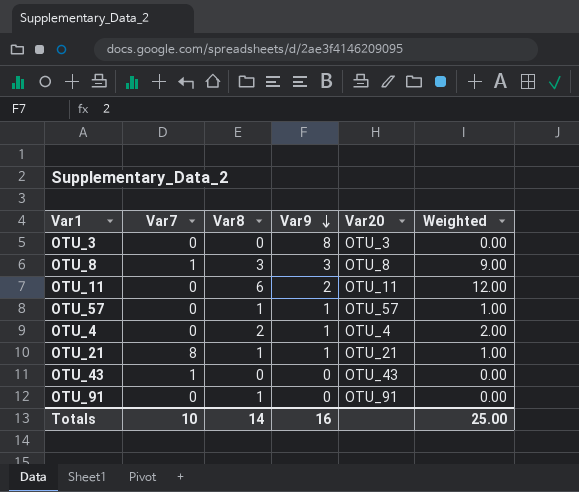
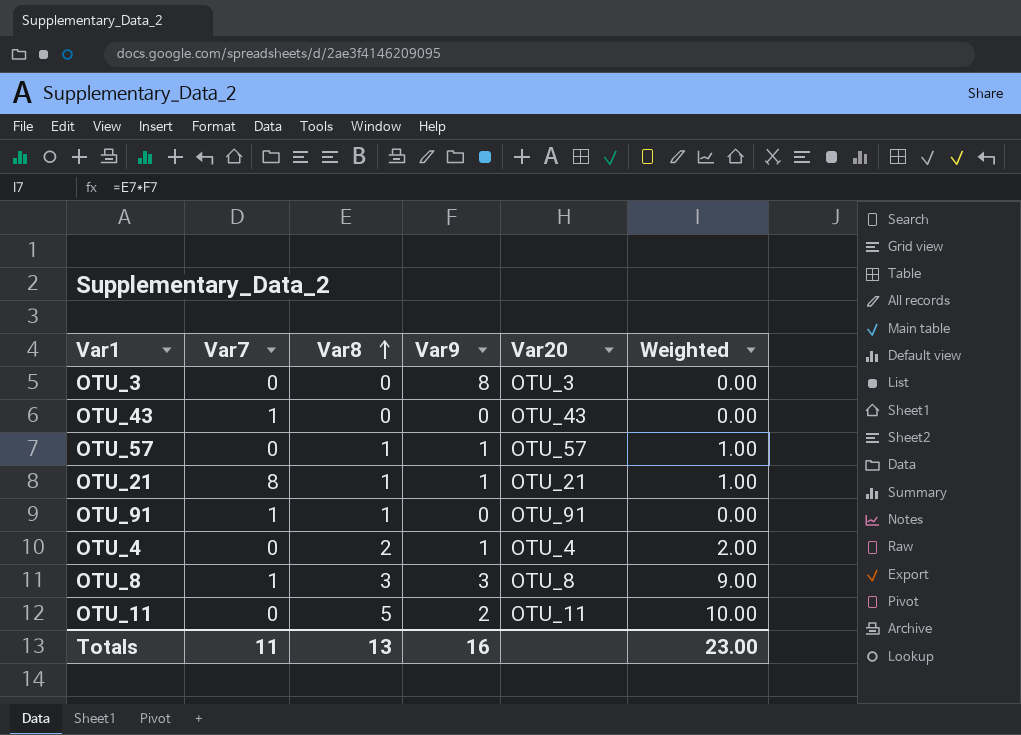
row order: Var9 descending -> Var8 ascending
OTU_91 | Var7: 0 -> 1
OTU_11 | Var8: 6 -> 5
OTU_11 | Weighted: 12.00 -> 10.00
Totals | Var7: 10 -> 11
Totals | Var8: 14 -> 13
Totals | Weighted: 25.00 -> 23.00

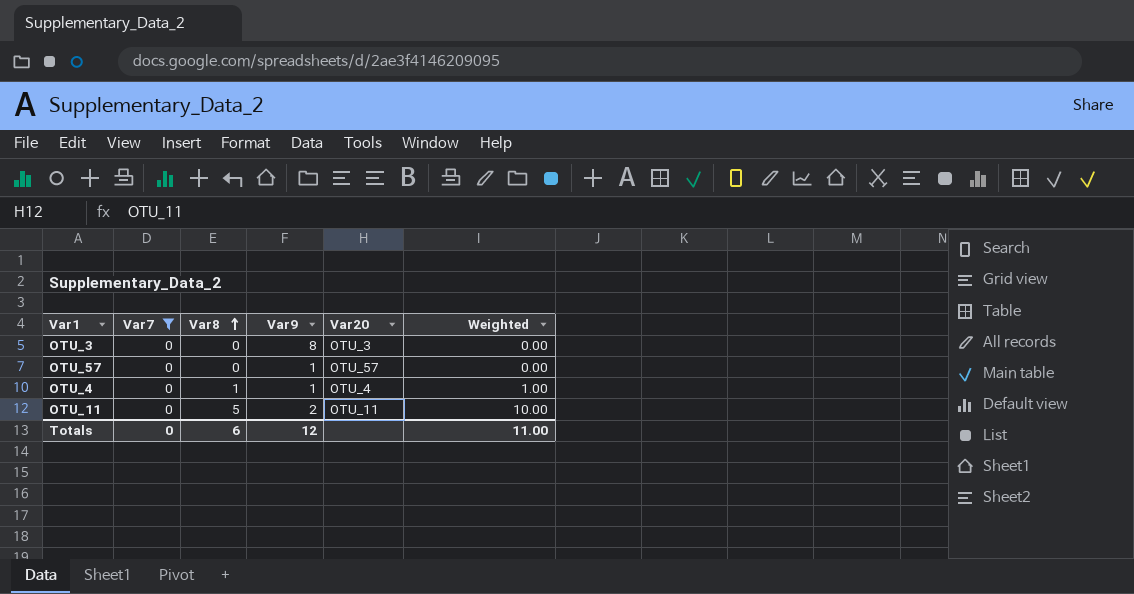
filter: none -> Var7 = 0
OTU_57 | Var8: 1 -> 0
OTU_57 | Weighted: 1.00 -> 0.00
OTU_4 | Var8: 2 -> 1
OTU_4 | Weighted: 2.00 -> 1.00
Totals | Var7: 11 -> 0
Totals | Var8: 13 -> 6
Totals | Var9: 16 -> 12
Totals | Weighted: 23.00 -> 11.00

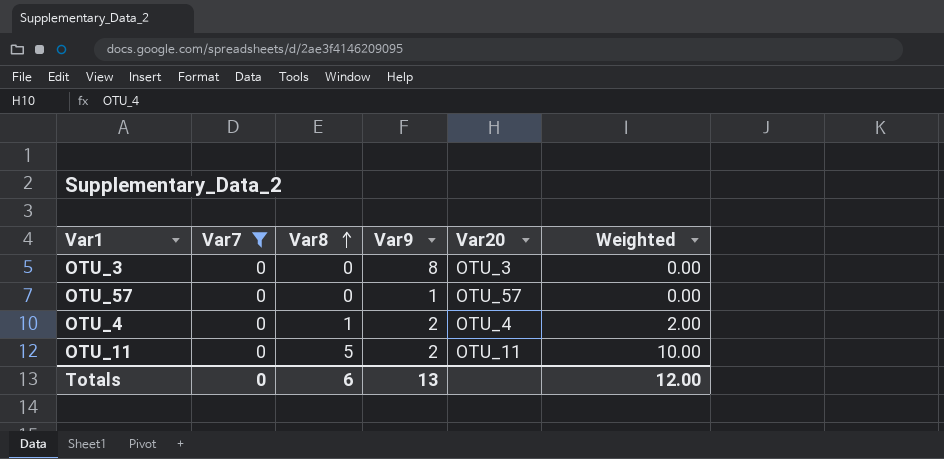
OTU_4 | Var9: 1 -> 2
OTU_4 | Weighted: 1.00 -> 2.00
Totals | Var9: 12 -> 13
Totals | Weighted: 11.00 -> 12.00

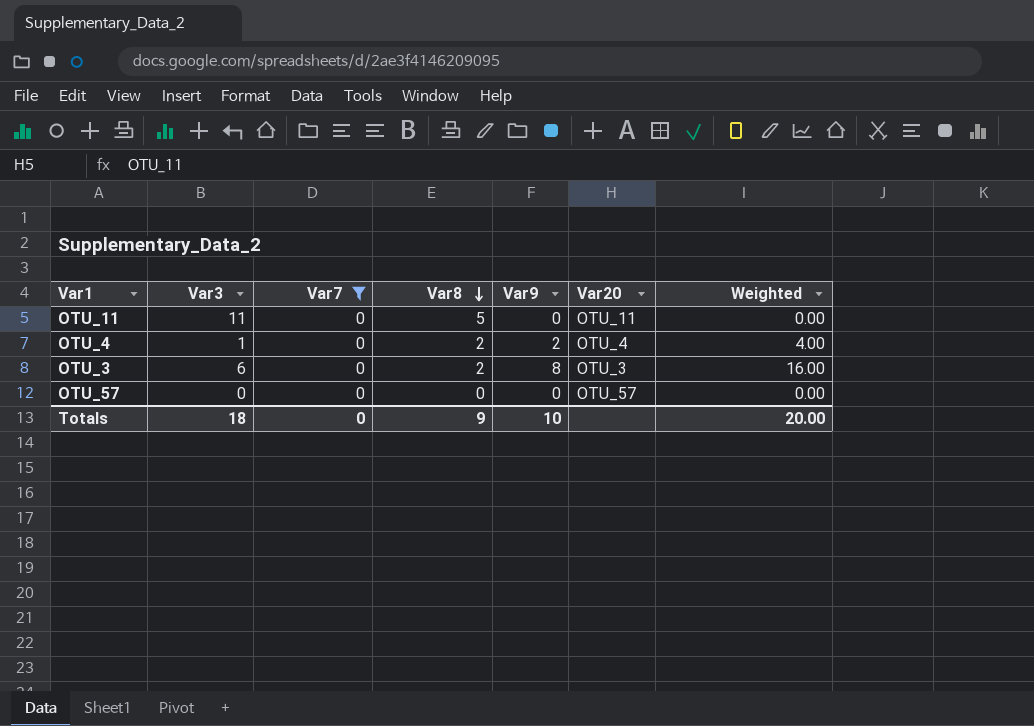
row order: Var8 ascending -> Var8 descending
column Var3 | position: none -> 2
OTU_11 | Var9: 2 -> 0
OTU_11 | Weighted: 10.00 -> 0.00
OTU_4 | Var8: 1 -> 2
OTU_4 | Weighted: 2.00 -> 4.00
OTU_3 | Var8: 0 -> 2
OTU_3 | Weighted: 0.00 -> 16.00
OTU_57 | Var9: 1 -> 0
Totals | Var8: 6 -> 9
Totals | Var9: 13 -> 10
Totals | Weighted: 12.00 -> 20.00

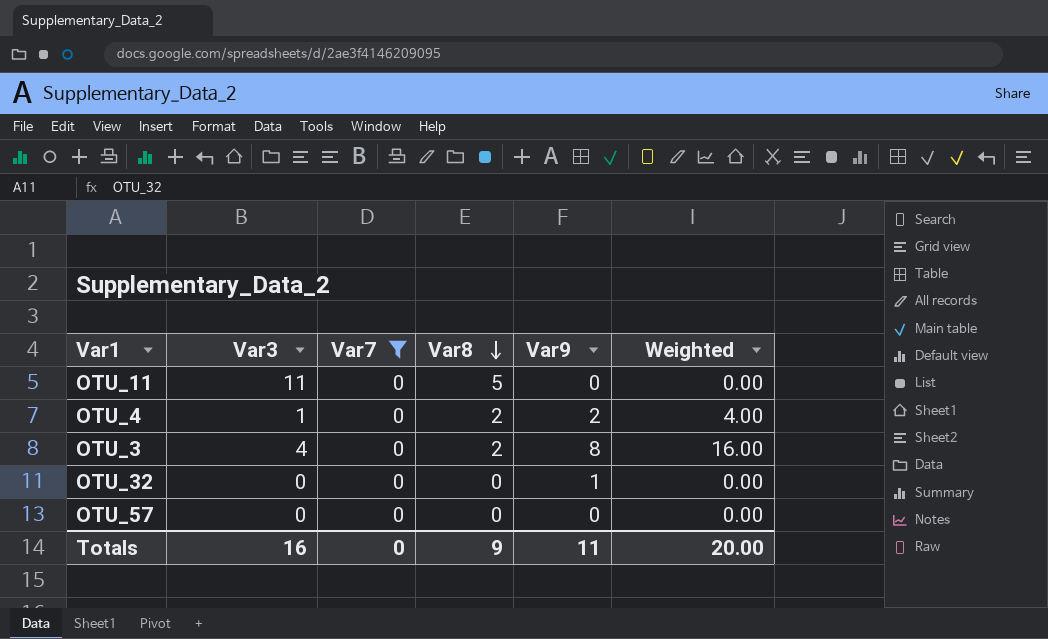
column Var20 | position: 6 -> none
OTU_3 | Var3: 6 -> 4
row OTU_32: none -> 0 | 0 | 0 | 1 | 0.00
Totals | Var3: 18 -> 16
Totals | Var9: 10 -> 11

